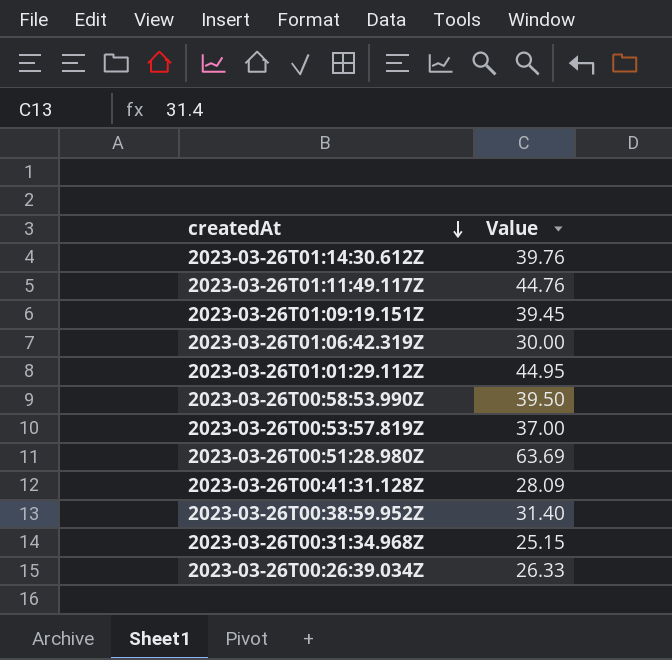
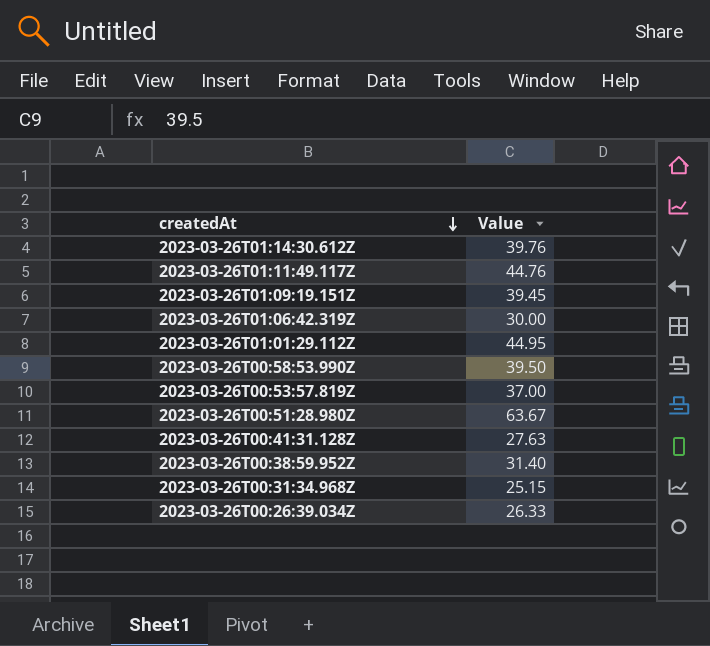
2023-03-26T00:51:28.980Z | Value: 63.69 -> 63.67
2023-03-26T00:41:31.128Z | Value: 28.09 -> 27.63

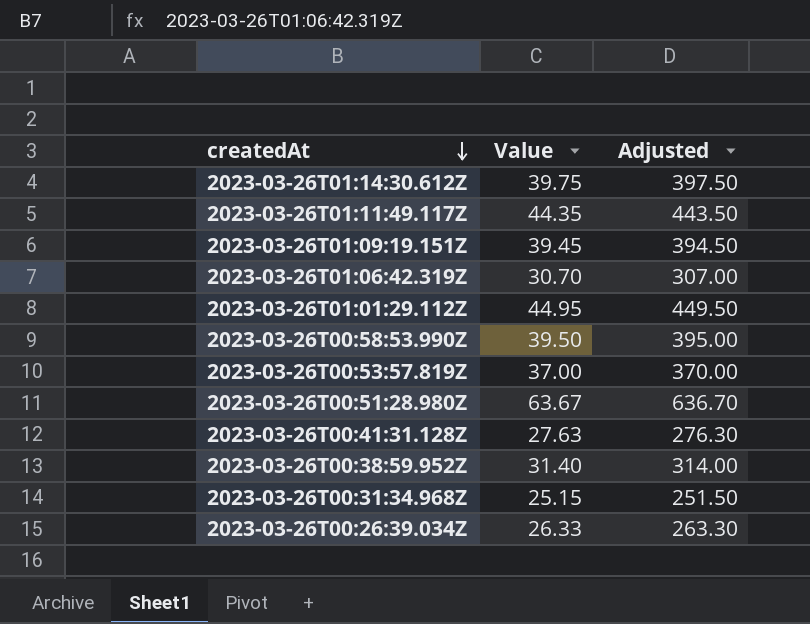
column Adjusted | formula: none -> [Value] * 10
2023-03-26T01:14:30.612Z | Value: 39.76 -> 39.75
2023-03-26T01:11:49.117Z | Value: 44.76 -> 44.35
2023-03-26T01:06:42.319Z | Value: 30.00 -> 30.70

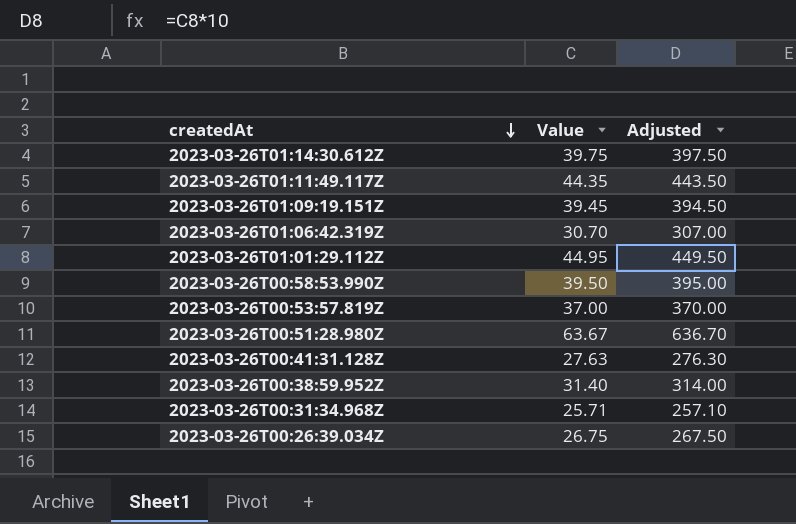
2023-03-26T00:31:34.968Z | Value: 25.15 -> 25.71
2023-03-26T00:31:34.968Z | Adjusted: 251.50 -> 257.10
2023-03-26T00:26:39.034Z | Value: 26.33 -> 26.75
2023-03-26T00:26:39.034Z | Adjusted: 263.30 -> 267.50

